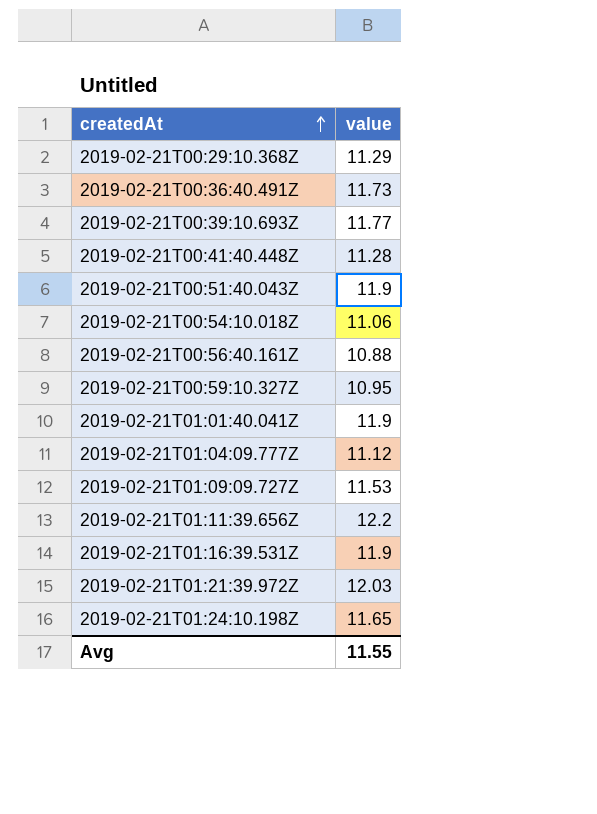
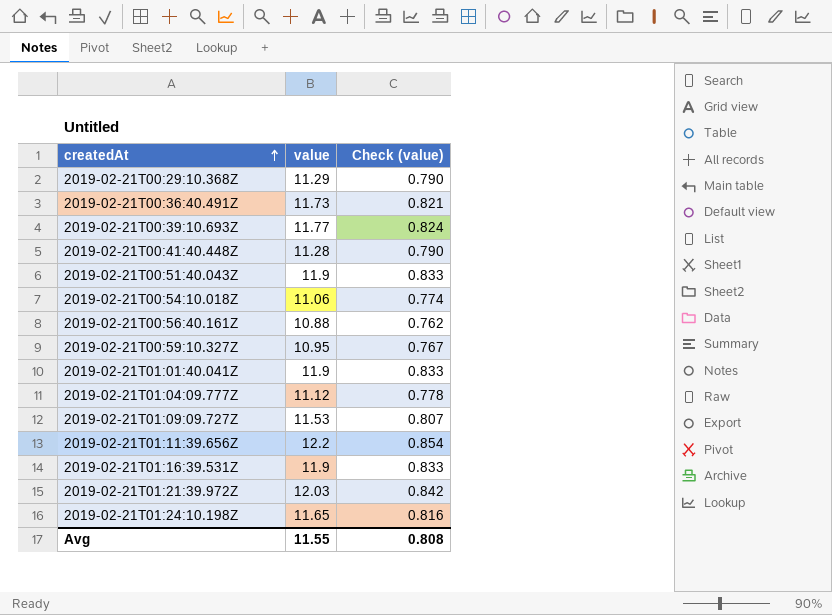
column Check (value) | formula: none -> [value] * 0.07

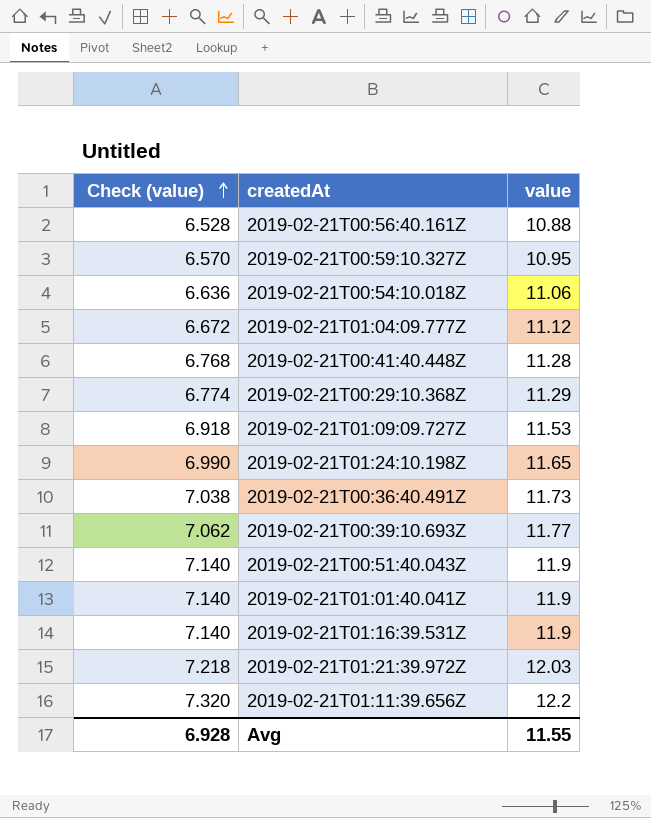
row order: createdAt ascending -> Check (value) ascending
column Check (value) | formula: [value] * 0.07 -> [value] * 0.6
column Check (value) | position: 3 -> 1
Avg | Check (value): 0.808 -> 6.928

